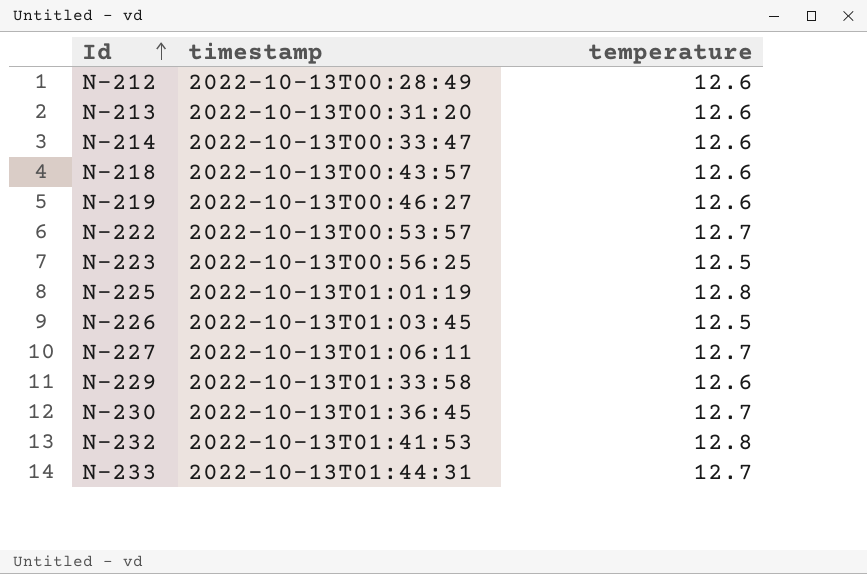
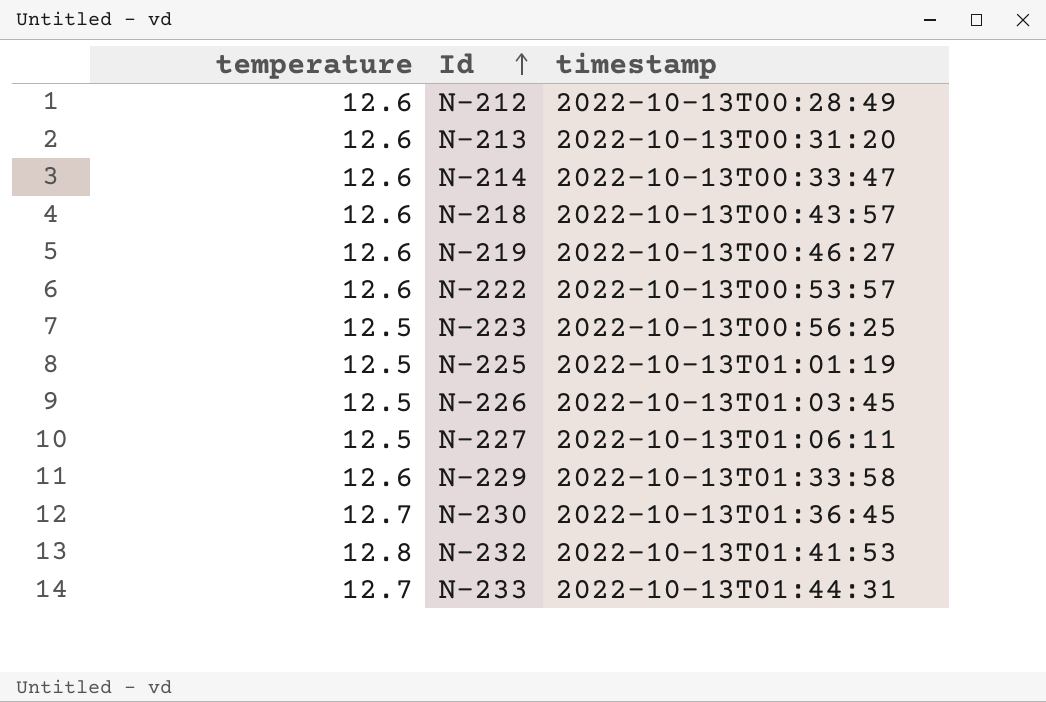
column temperature | position: 3 -> 1
N-222 | temperature: 12.7 -> 12.6
N-225 | temperature: 12.8 -> 12.5
N-227 | temperature: 12.7 -> 12.5

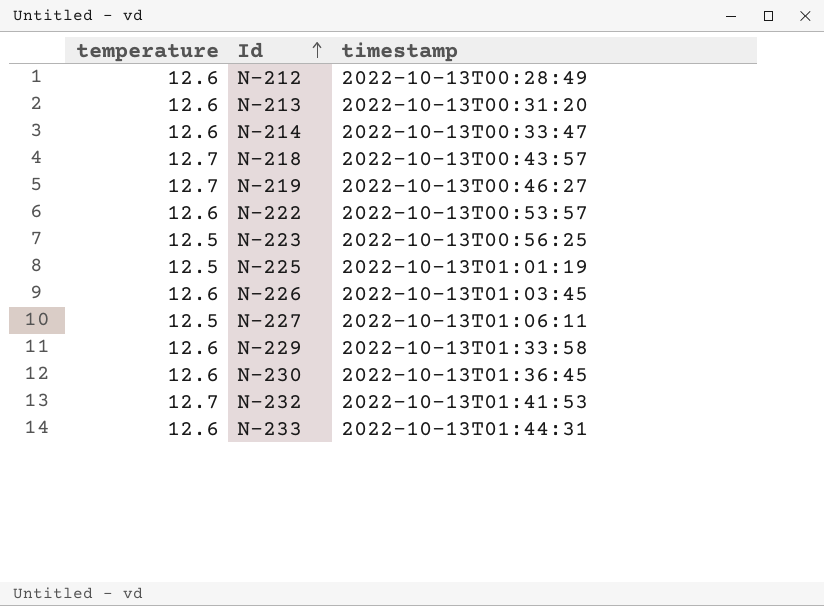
N-218 | temperature: 12.6 -> 12.7
N-219 | temperature: 12.6 -> 12.7
N-226 | temperature: 12.5 -> 12.6
N-230 | temperature: 12.7 -> 12.6
N-232 | temperature: 12.8 -> 12.7
N-233 | temperature: 12.7 -> 12.6

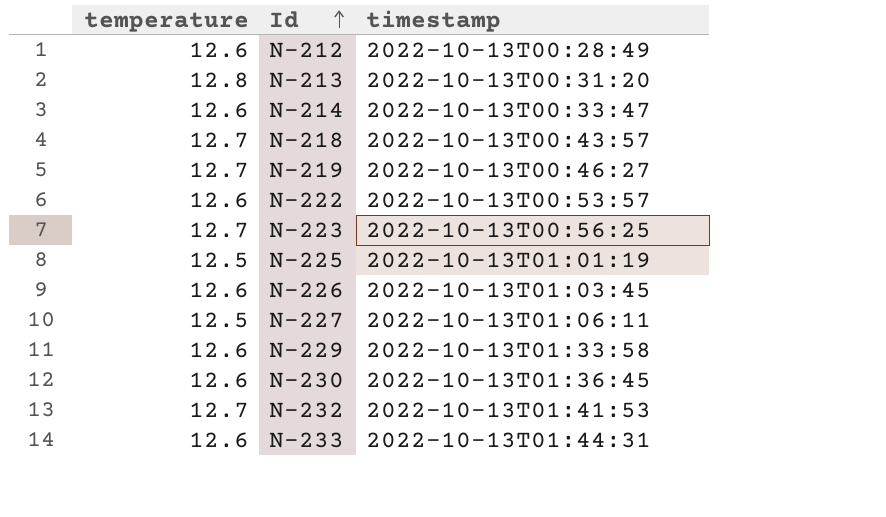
N-213 | temperature: 12.6 -> 12.8
N-223 | temperature: 12.5 -> 12.7

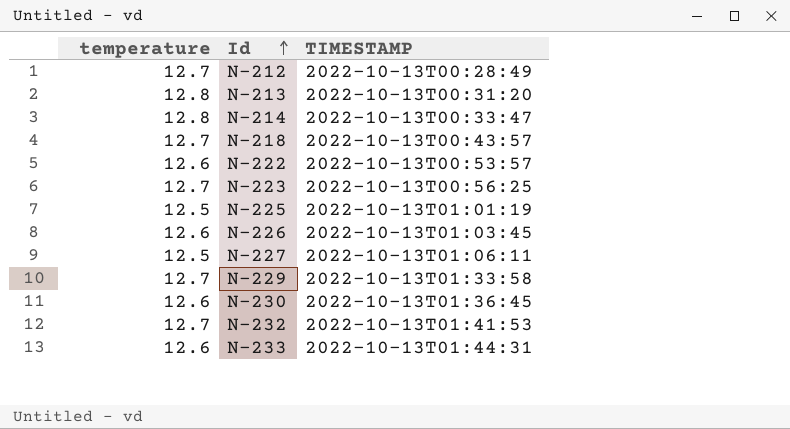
column name: timestamp -> TIMESTAMP
row N-219: 12.7 | 2022-10-13T00:46:27 -> none
N-212 | temperature: 12.6 -> 12.7
N-214 | temperature: 12.6 -> 12.8
N-229 | temperature: 12.6 -> 12.7

